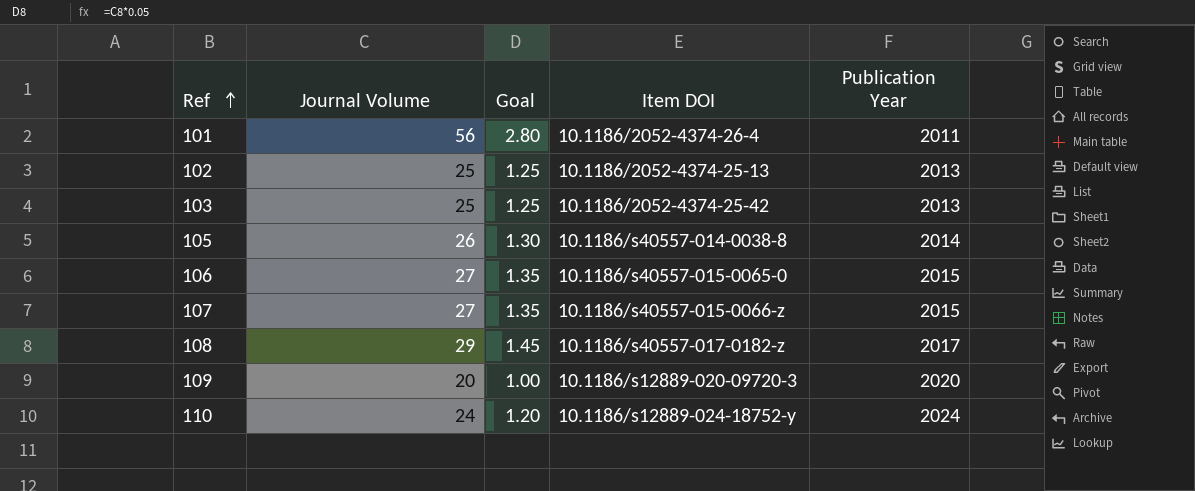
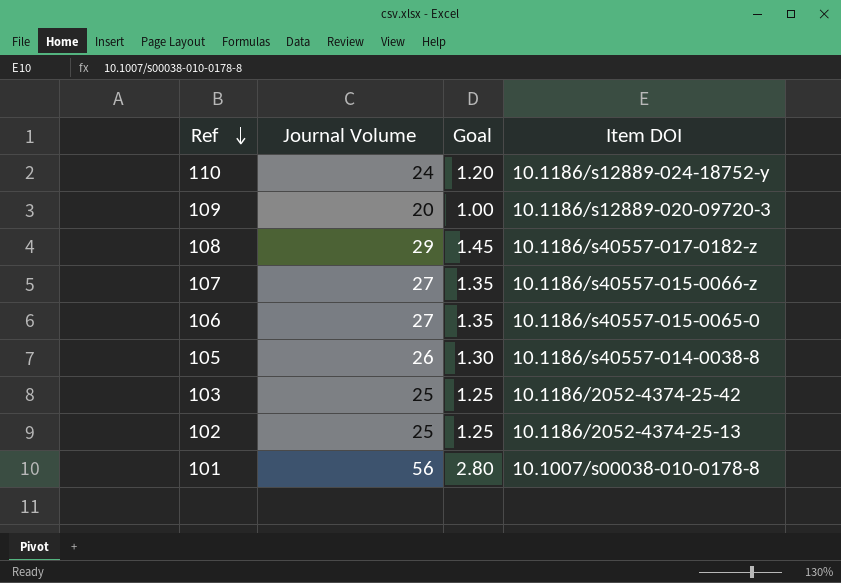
row order: Ref ascending -> Ref descending
column Publication Year | position: 5 -> none
101 | Item DOI: 10.1186/2052-4374-26-4 -> 10.1007/s00038-010-0178-8

